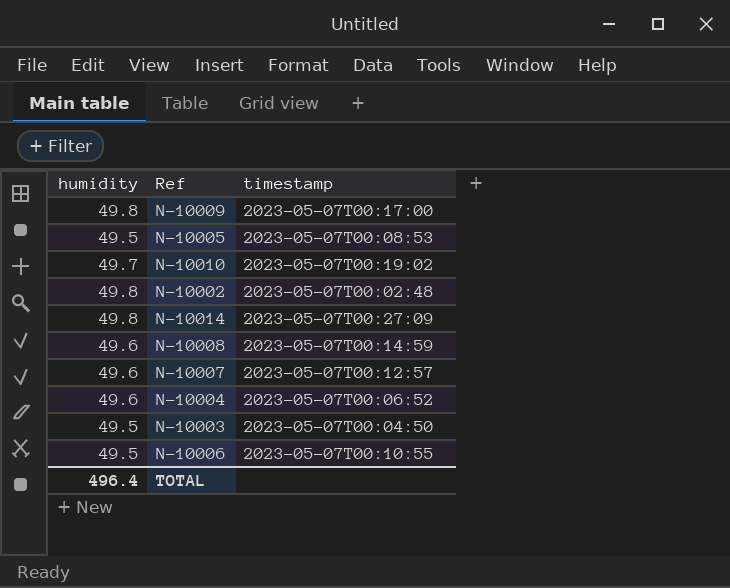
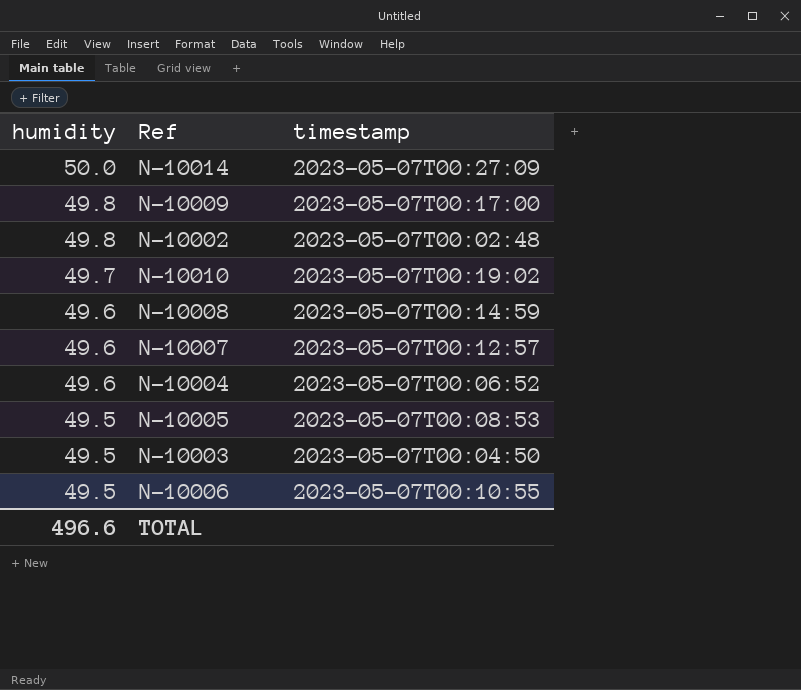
row order: none -> humidity descending
N-10014 | humidity: 49.8 -> 50.0
TOTAL | humidity: 496.4 -> 496.6

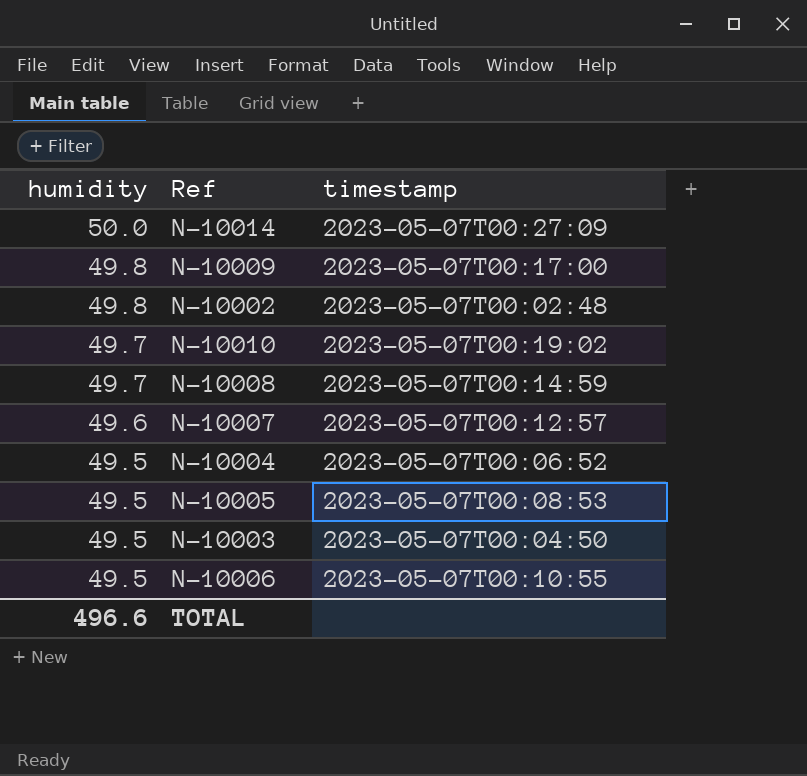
N-10008 | humidity: 49.6 -> 49.7
N-10004 | humidity: 49.6 -> 49.5

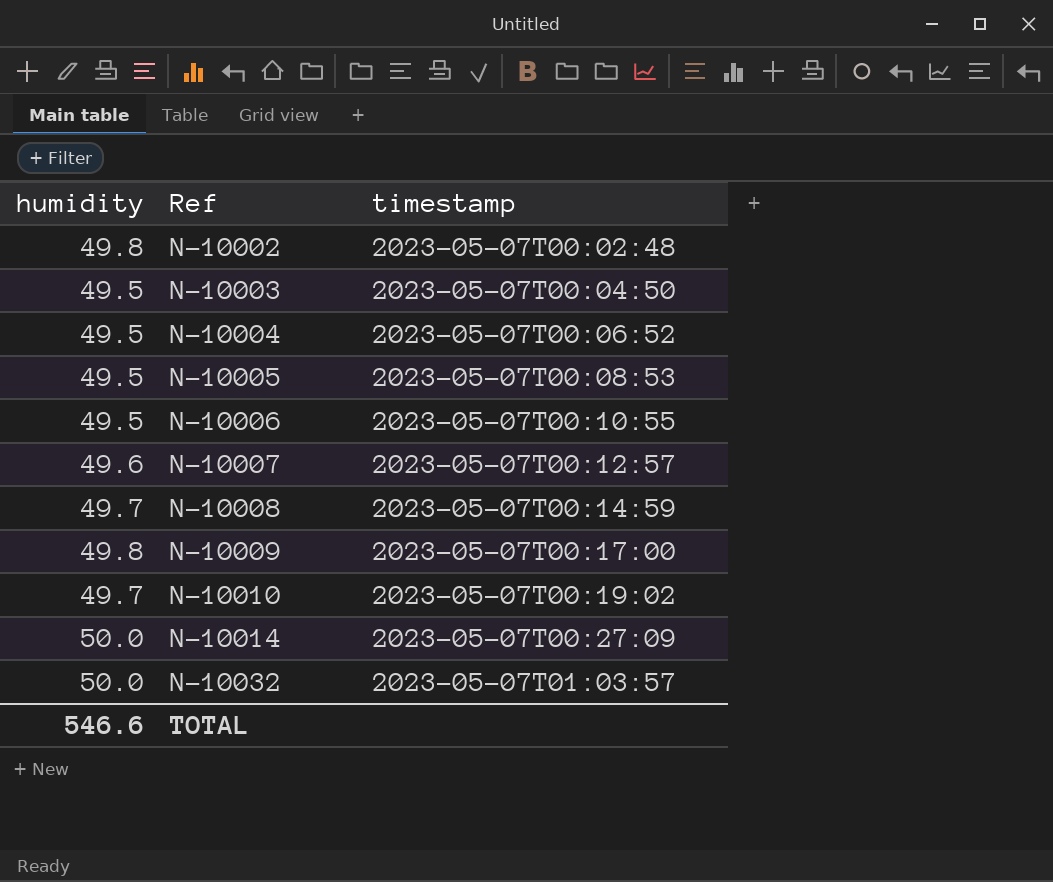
row order: humidity descending -> Ref ascending
row N-10032: none -> 50.0 | 2023-05-07T01:03:57
TOTAL | humidity: 496.6 -> 546.6

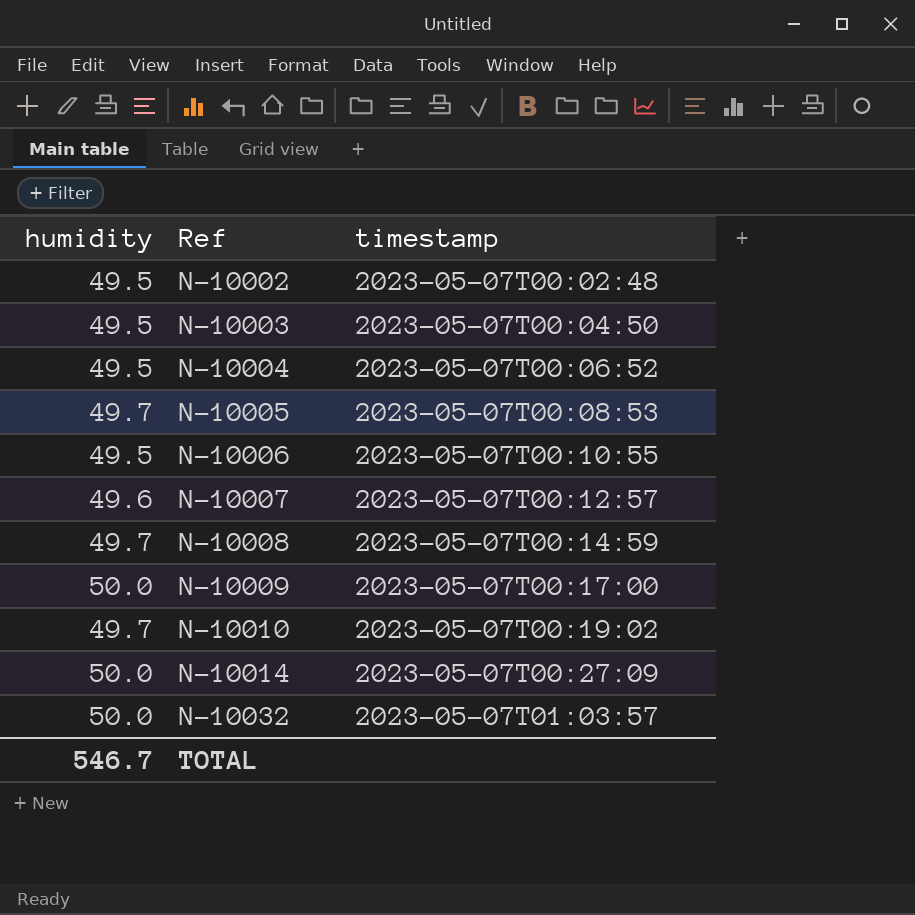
N-10002 | humidity: 49.8 -> 49.5
N-10005 | humidity: 49.5 -> 49.7
N-10009 | humidity: 49.8 -> 50.0
TOTAL | humidity: 546.6 -> 546.7

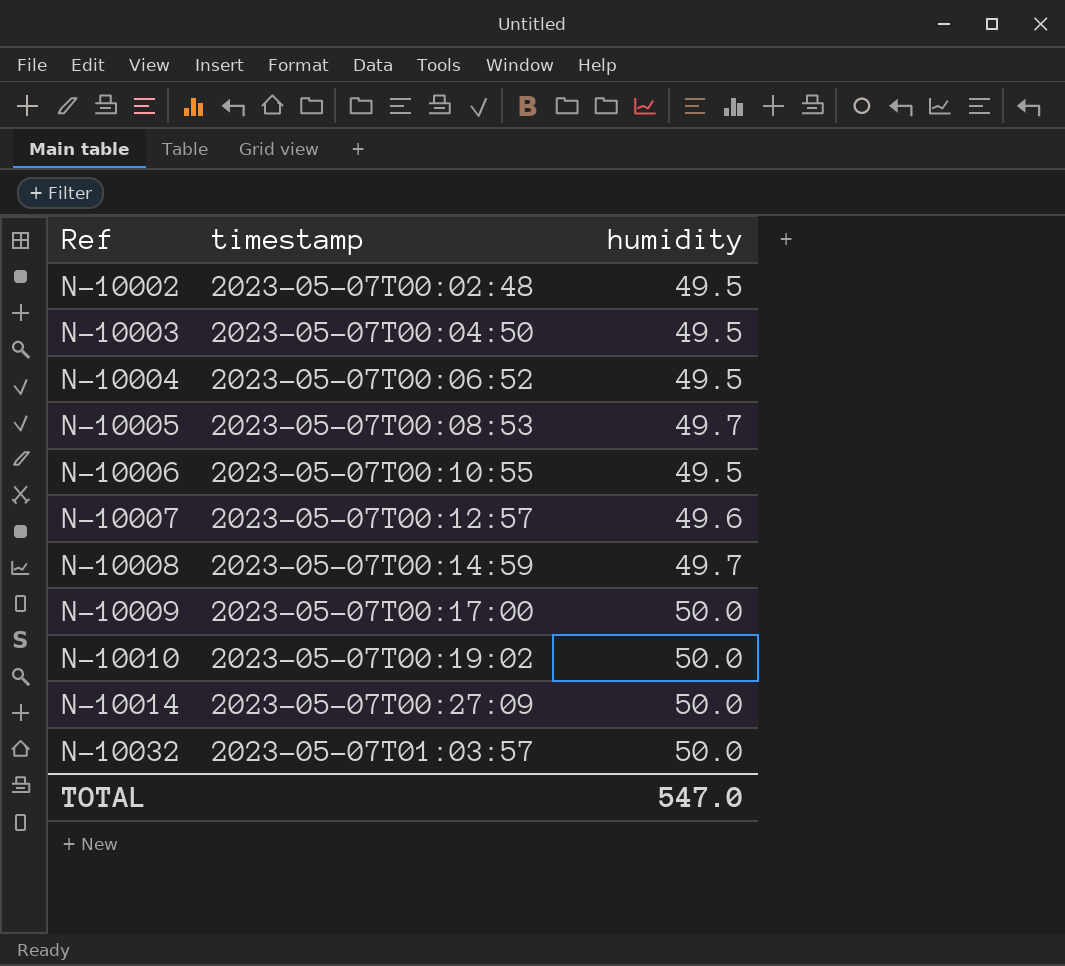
column humidity | position: 1 -> 3
N-10010 | humidity: 49.7 -> 50.0
TOTAL | humidity: 546.7 -> 547.0

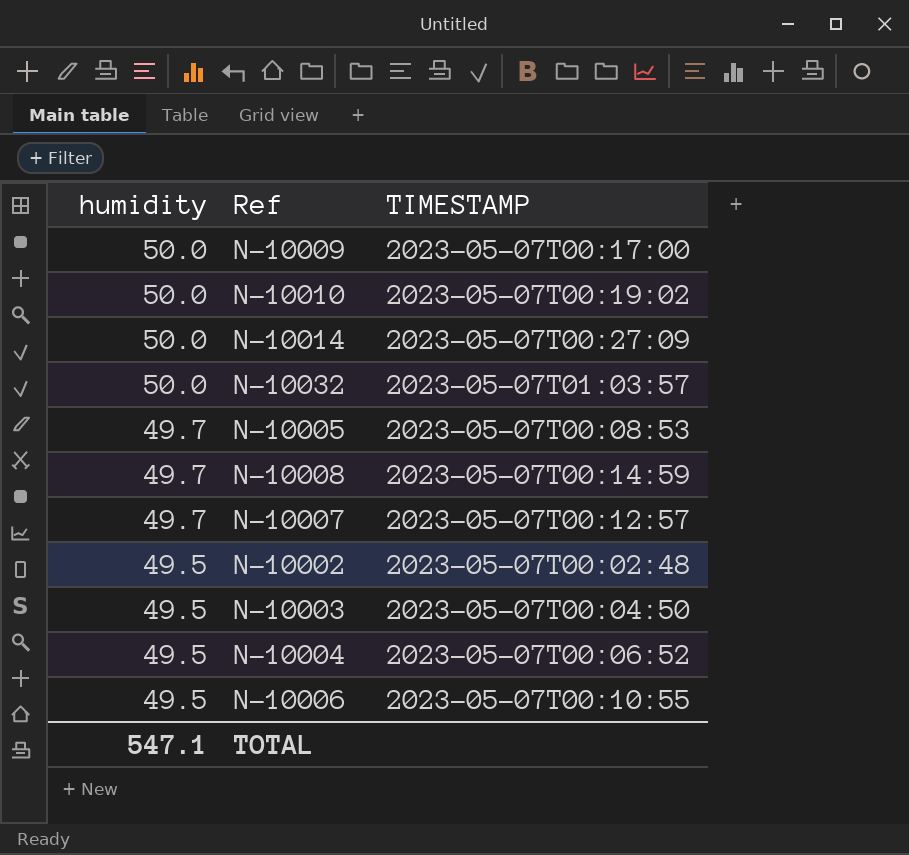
row order: Ref ascending -> humidity descending
column humidity | position: 3 -> 1
column name: timestamp -> TIMESTAMP
N-10007 | humidity: 49.6 -> 49.7
TOTAL | humidity: 547.0 -> 547.1

